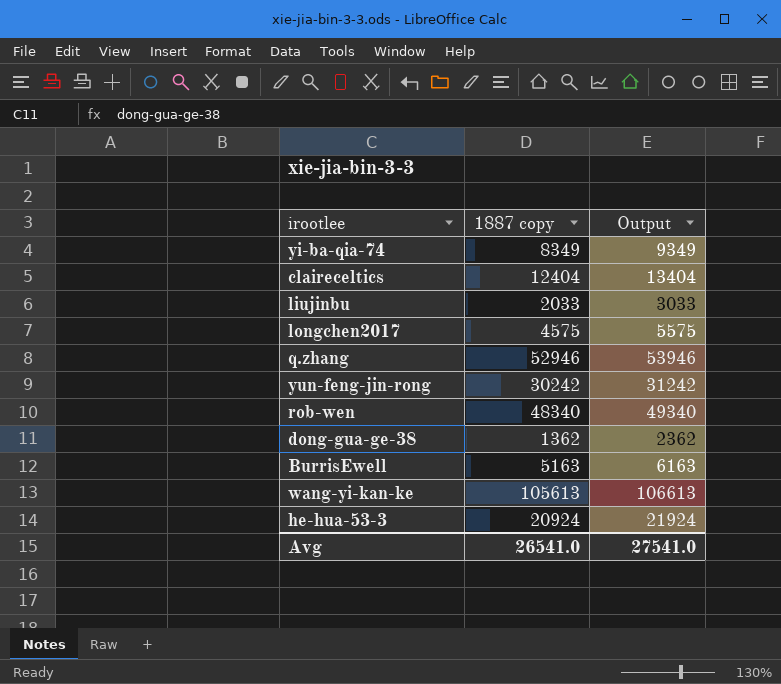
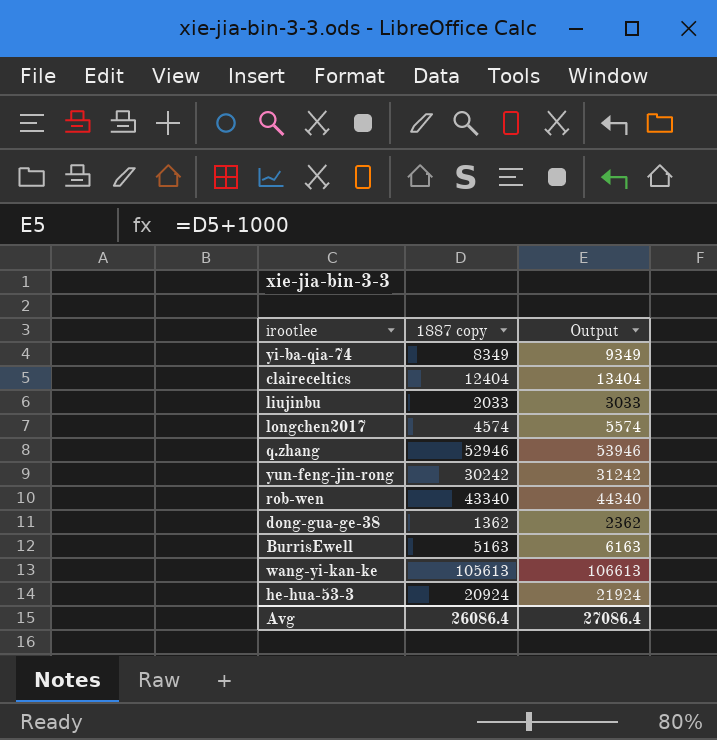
longchen2017 | 1887 copy: 4575 -> 4574
longchen2017 | Output: 5575 -> 5574
rob-wen | 1887 copy: 48340 -> 43340
rob-wen | Output: 49340 -> 44340
Avg | 1887 copy: 26541.0 -> 26086.4
Avg | Output: 27541.0 -> 27086.4

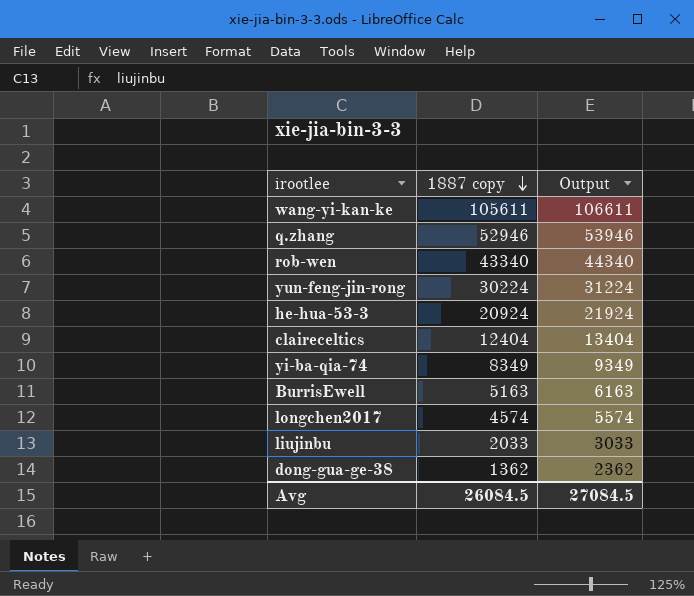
row order: none -> 1887 copy descending
wang-yi-kan-ke | 1887 copy: 105613 -> 105611
wang-yi-kan-ke | Output: 106613 -> 106611
yun-feng-jin-rong | 1887 copy: 30242 -> 30224
yun-feng-jin-rong | Output: 31242 -> 31224
Avg | 1887 copy: 26086.4 -> 26084.5
Avg | Output: 27086.4 -> 27084.5

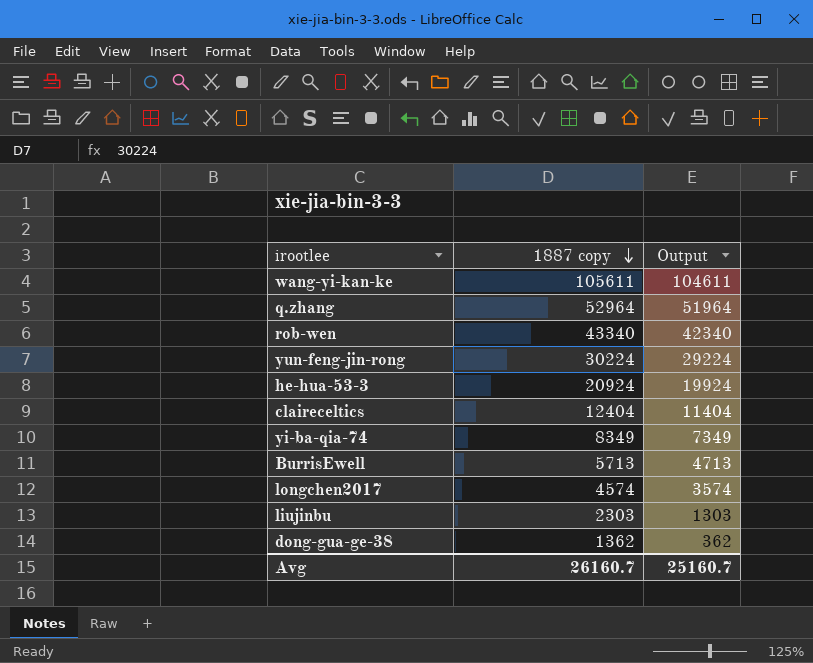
column Output | formula: [1887 copy] + 1000 -> [1887 copy] - 1000
q.zhang | 1887 copy: 52946 -> 52964
BurrisEwell | 1887 copy: 5163 -> 5713
liujinbu | 1887 copy: 2033 -> 2303
Avg | 1887 copy: 26084.5 -> 26160.7
Avg | Output: 27084.5 -> 25160.7

